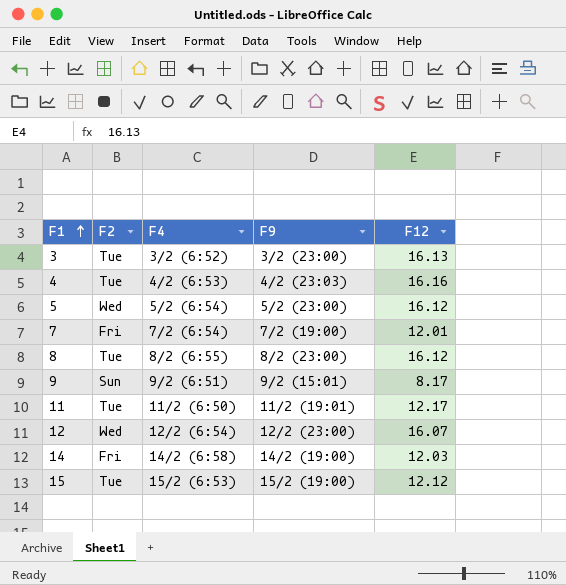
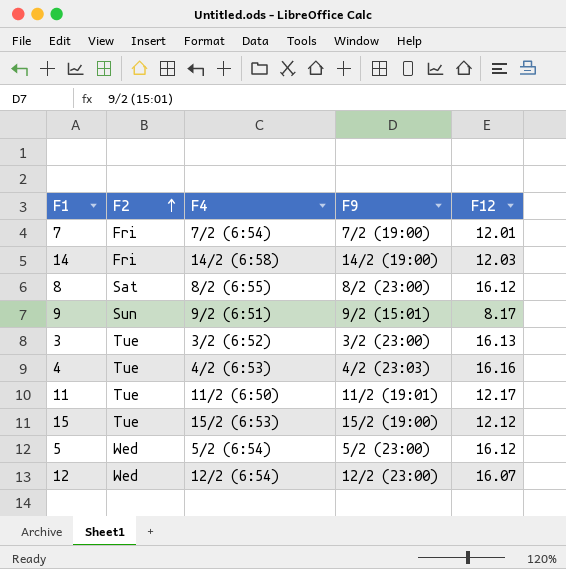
row order: F1 ascending -> F2 ascending
8 | F2: Tue -> Sat

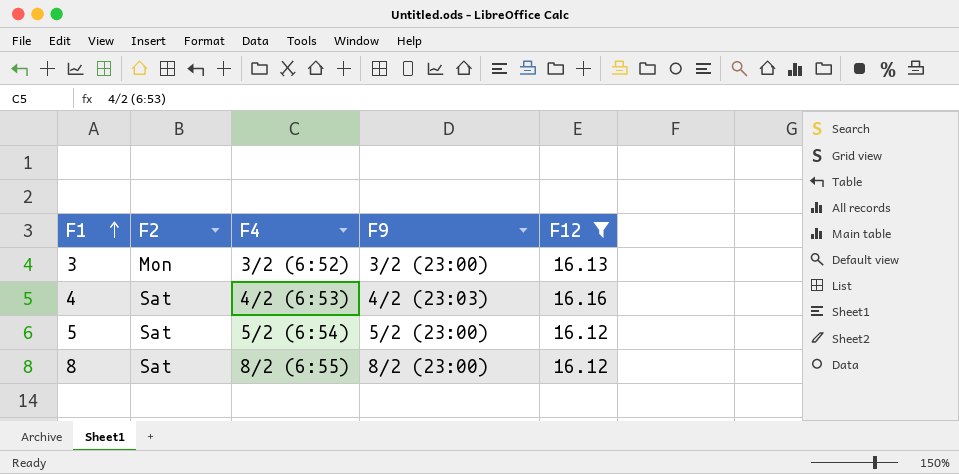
filter: none -> F12 >= 16.12
row order: F2 ascending -> F1 ascending
3 | F2: Tue -> Mon
4 | F2: Tue -> Sat
5 | F2: Wed -> Sat

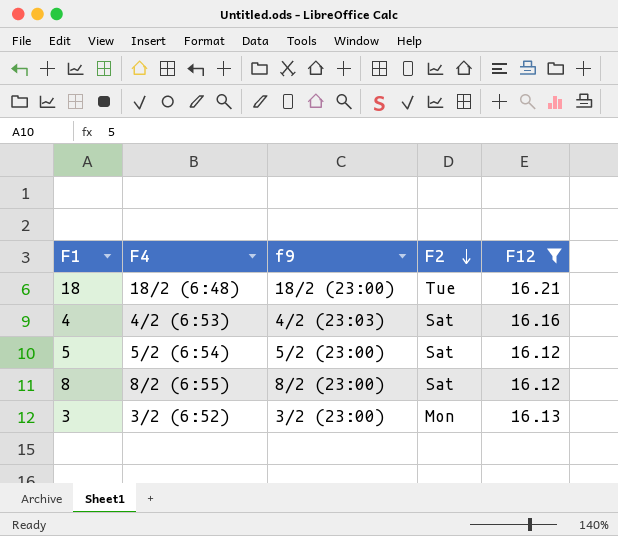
row order: F1 ascending -> F2 descending
column name: F9 -> f9
column F2 | position: 2 -> 4
row 18: none -> 18/2 (6:48) | 18/2 (23:00) | Tue | 16.21

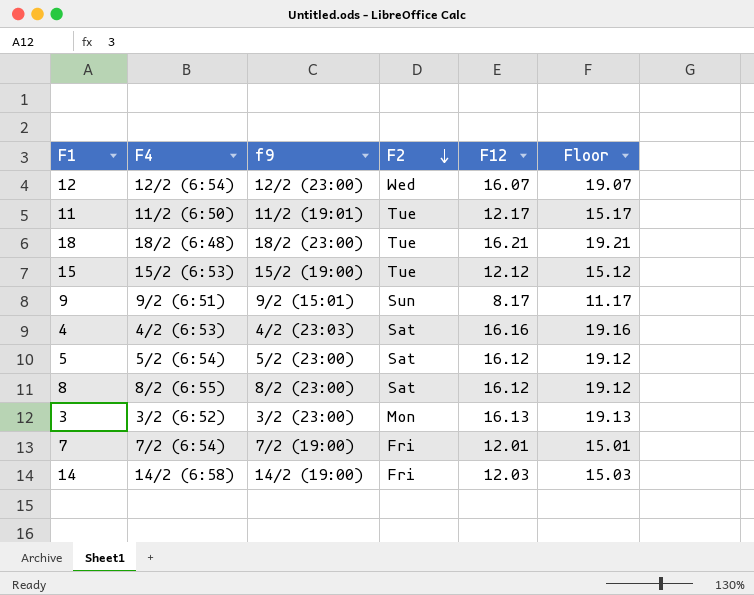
filter: F12 >= 16.12 -> none
column Floor | formula: none -> [F12] + 3

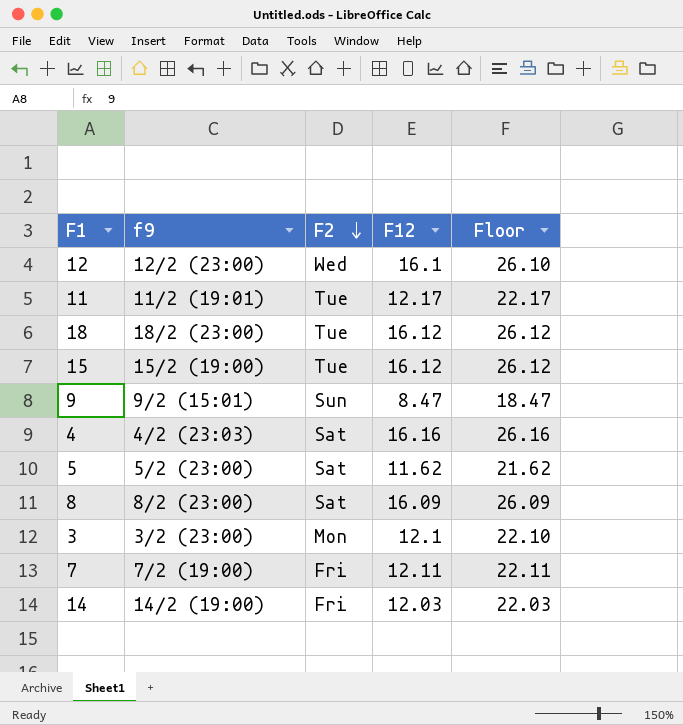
column F4 | position: 2 -> none
column Floor | formula: [F12] + 3 -> [F12] + 10
12 | F12: 16.07 -> 16.1
18 | F12: 16.21 -> 16.12
15 | F12: 12.12 -> 16.12
9 | F12: 8.17 -> 8.47
5 | F12: 16.12 -> 11.62
8 | F12: 16.12 -> 16.09
3 | F12: 16.13 -> 12.1
7 | F12: 12.01 -> 12.11

